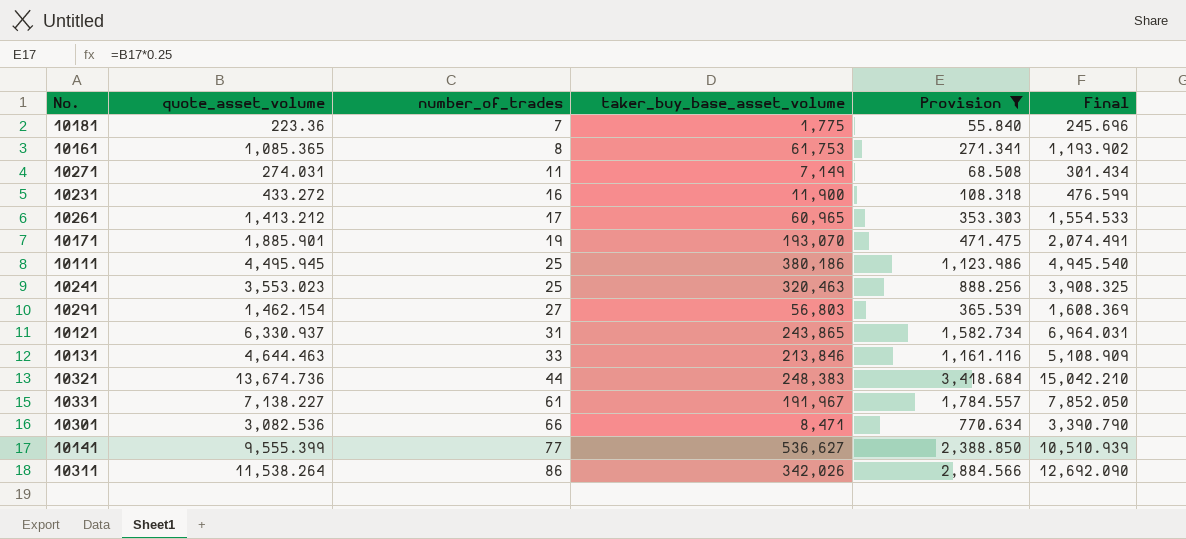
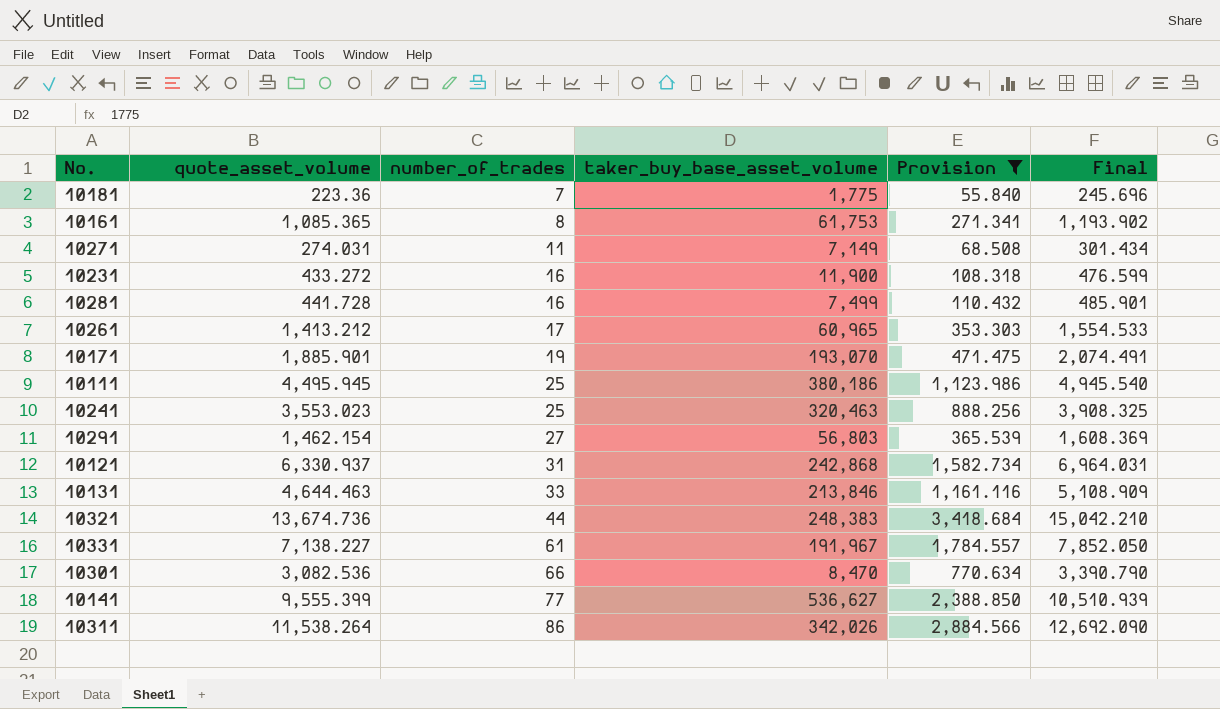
row 10281: none -> 441.728 | 16 | 7,499 | 110.432 | 485.901
10121 | taker_buy_base_asset_volume: 243,865 -> 242,868
10301 | taker_buy_base_asset_volume: 8,471 -> 8,470

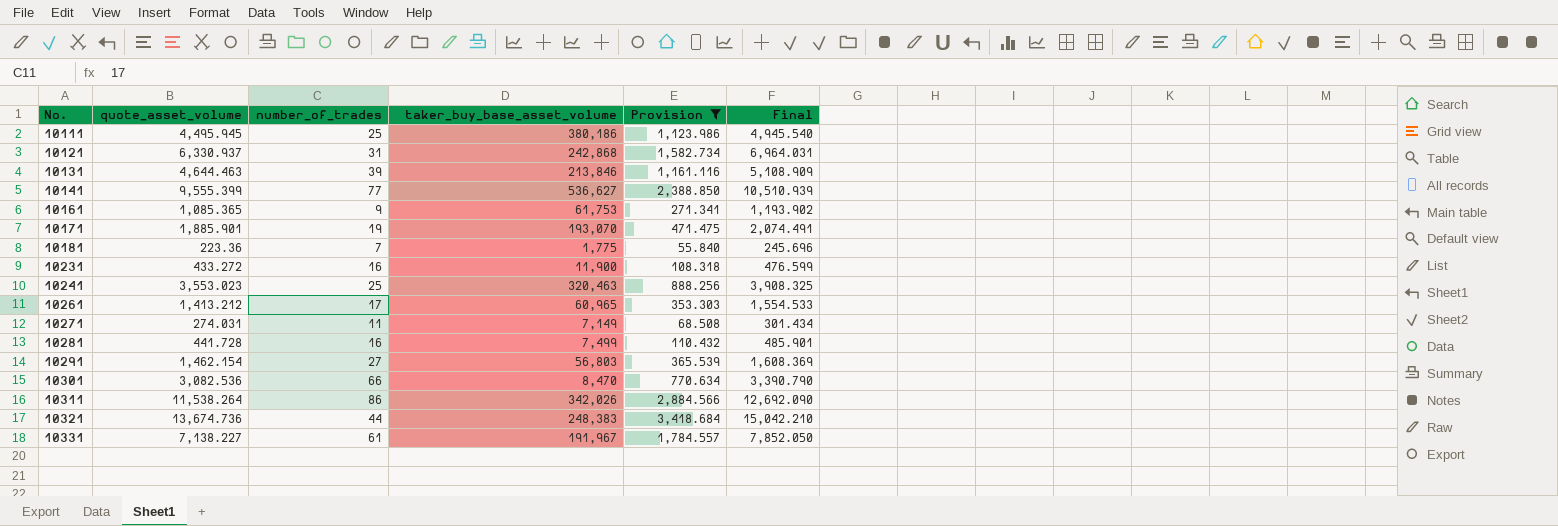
row order: number_of_trades ascending -> No. ascending
10131 | number_of_trades: 33 -> 39
10161 | number_of_trades: 8 -> 9

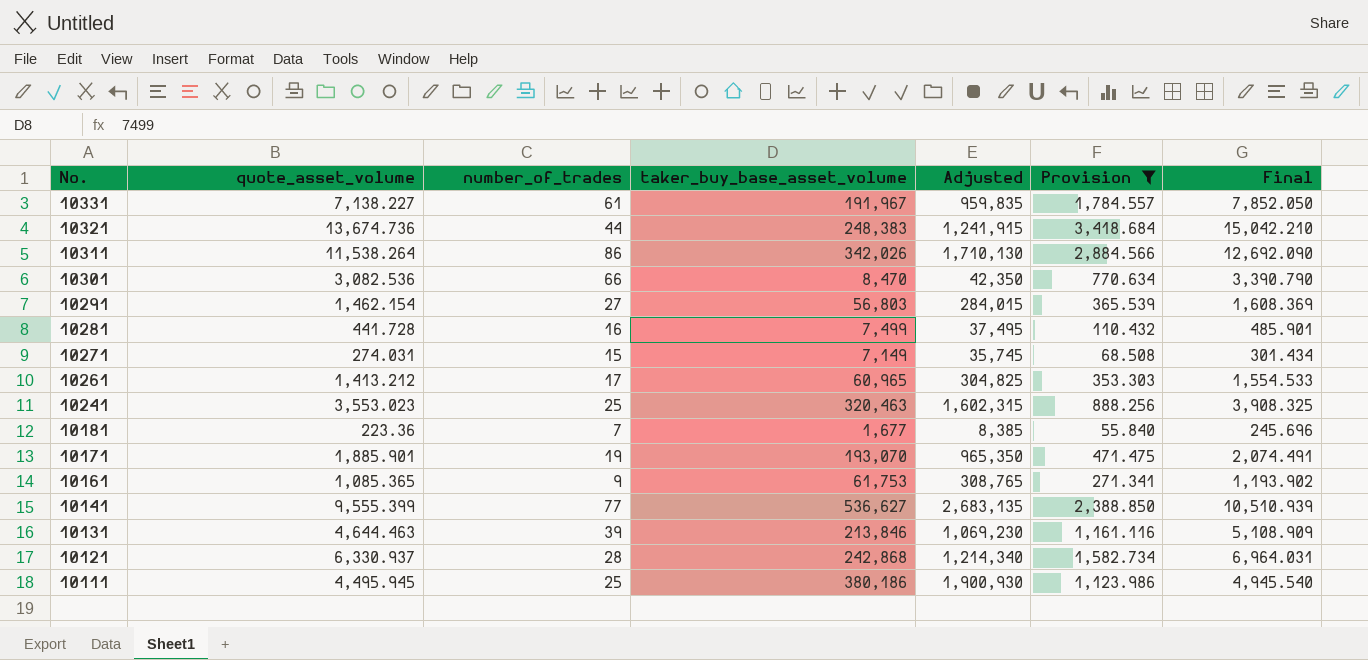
row order: No. ascending -> No. descending
column Adjusted | formula: none -> [taker_buy_base_asset_volume] * 5
row 10231: 433.272 | 16 | 11,900 | 108.318 | 476.599 -> none
10271 | number_of_trades: 11 -> 15
10181 | taker_buy_base_asset_volume: 1,775 -> 1,677
10121 | number_of_trades: 31 -> 28

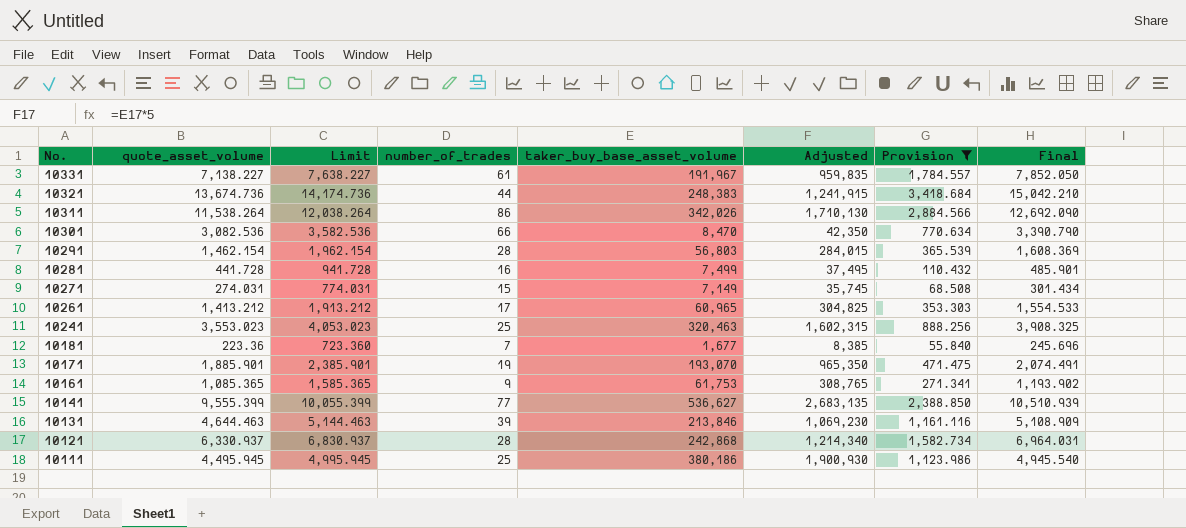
column Limit | formula: none -> [quote_asset_volume] + 500
10291 | number_of_trades: 27 -> 28

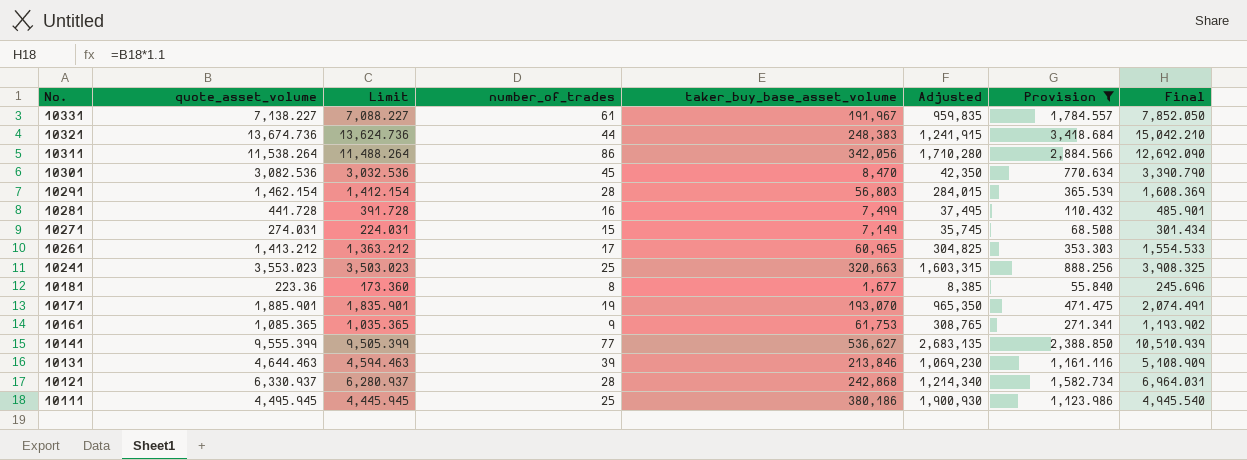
column Limit | formula: [quote_asset_volume] + 500 -> [quote_asset_volume] - 50
10311 | taker_buy_base_asset_volume: 342,026 -> 342,056
10311 | Adjusted: 1,710,130 -> 1,710,280
10301 | number_of_trades: 66 -> 45
10241 | taker_buy_base_asset_volume: 320,463 -> 320,663
10241 | Adjusted: 1,602,315 -> 1,603,315
10181 | number_of_trades: 7 -> 8

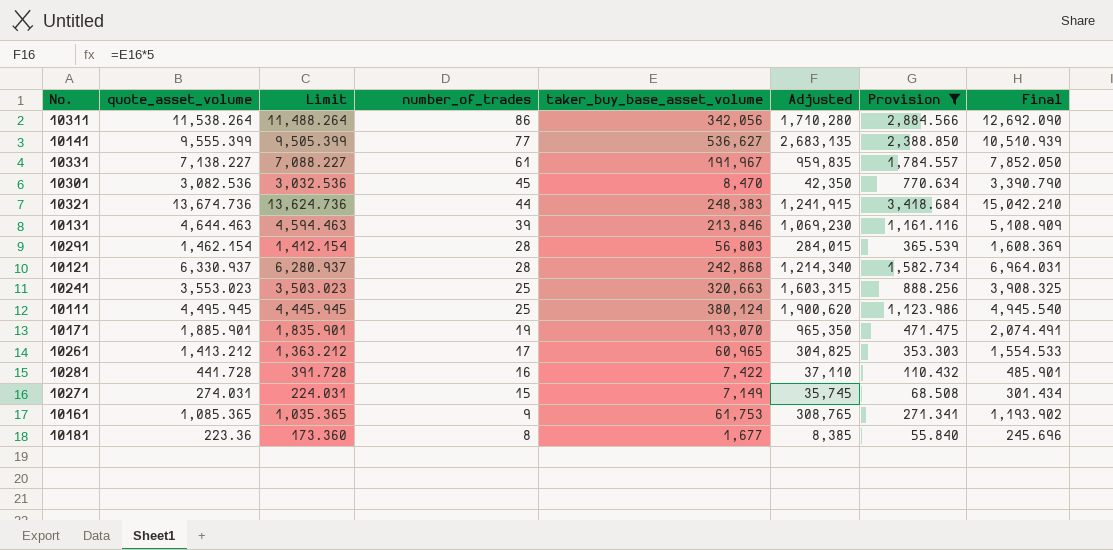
row order: No. descending -> number_of_trades descending
10111 | taker_buy_base_asset_volume: 380,186 -> 380,124
10111 | Adjusted: 1,900,930 -> 1,900,620
10281 | taker_buy_base_asset_volume: 7,499 -> 7,422
10281 | Adjusted: 37,495 -> 37,110

